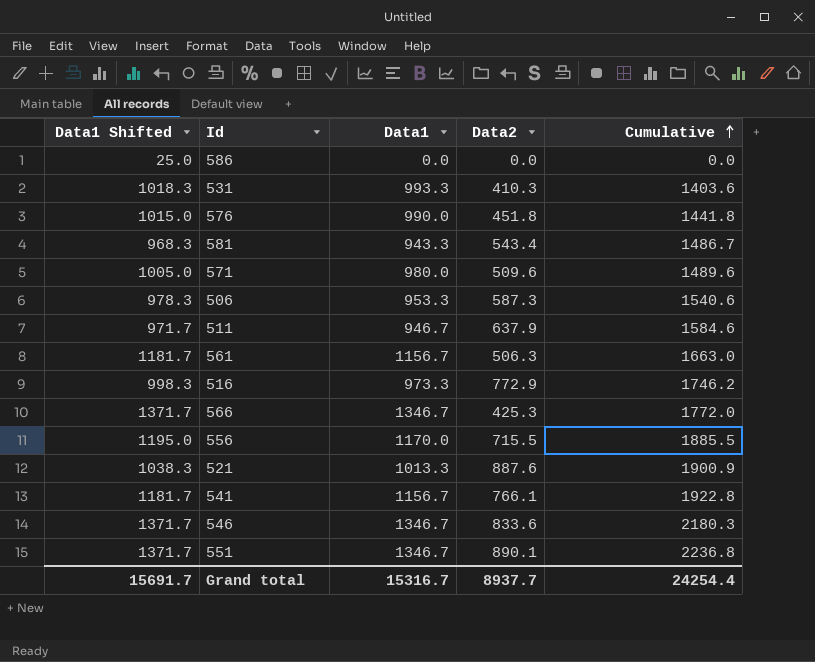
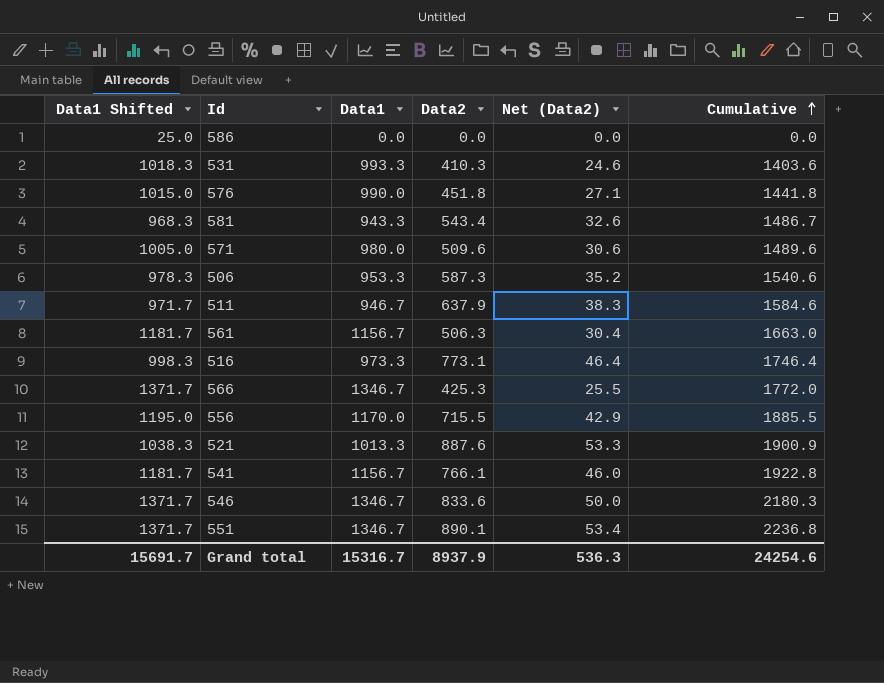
column Net (Data2) | formula: none -> [Data2] * 0.06
516 | Data2: 772.9 -> 773.1
516 | Cumulative: 1746.2 -> 1746.4
Grand total | Data2: 8937.7 -> 8937.9
Grand total | Cumulative: 24254.4 -> 24254.6

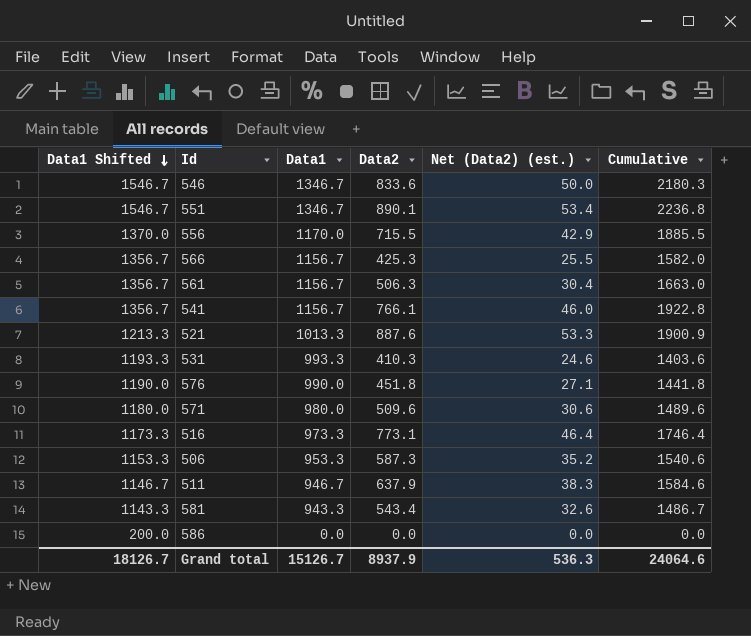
row order: Cumulative ascending -> Data1 Shifted descending
column Data1 Shifted | formula: [Data1] + 25 -> [Data1] + 200
column name: Net (Data2) -> Net (Data2) (est.)
566 | Data1: 1346.7 -> 1156.7
566 | Cumulative: 1772.0 -> 1582.0
Grand total | Data1 Shifted: 15691.7 -> 18126.7
Grand total | Data1: 15316.7 -> 15126.7
Grand total | Cumulative: 24254.6 -> 24064.6

